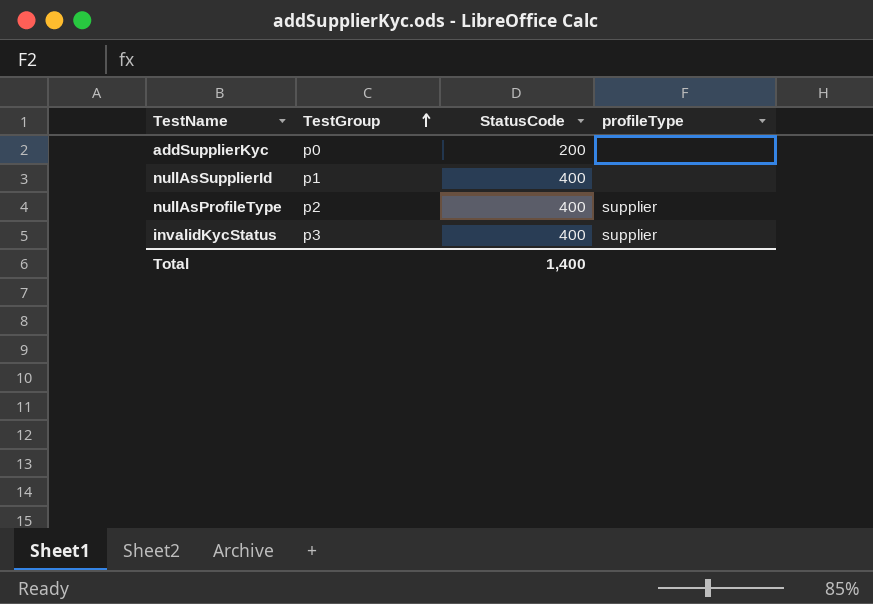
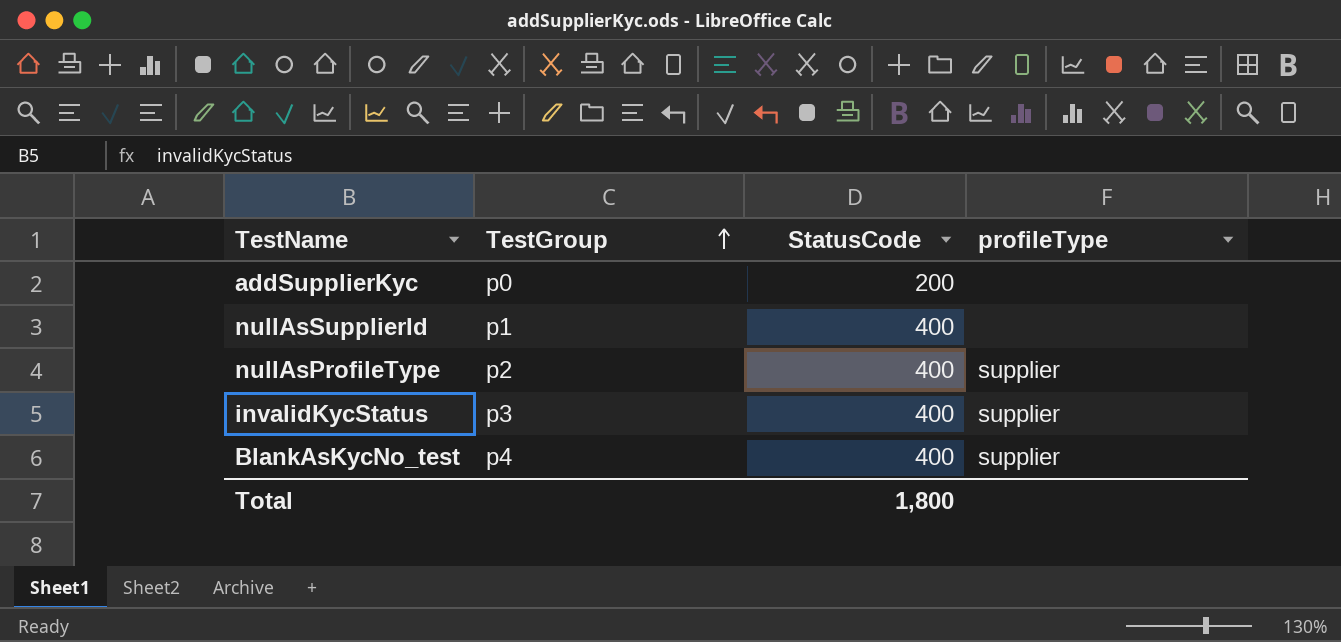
row BlankAsKycNo_test: none -> p4 | 400 | supplier
Total | StatusCode: 1,400 -> 1,800

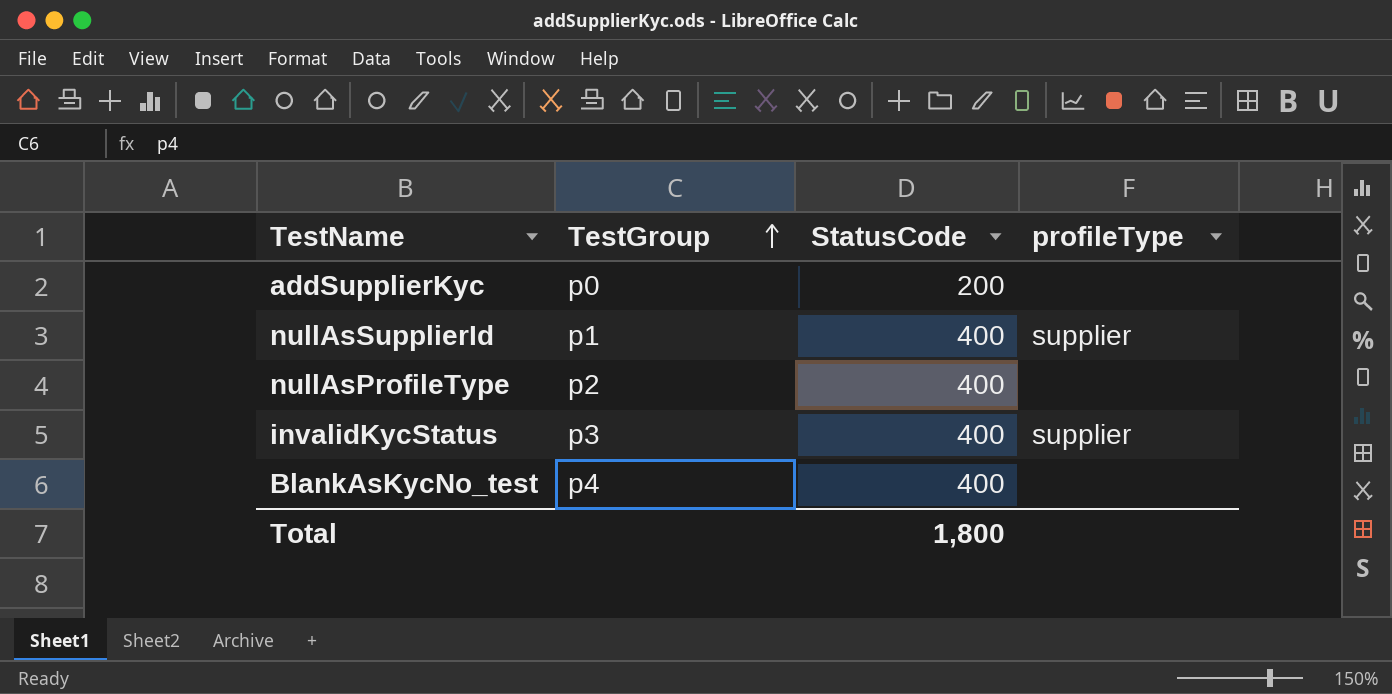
nullAsSupplierId | profileType: none -> supplier
nullAsProfileType | profileType: supplier -> none
BlankAsKycNo_test | profileType: supplier -> none

